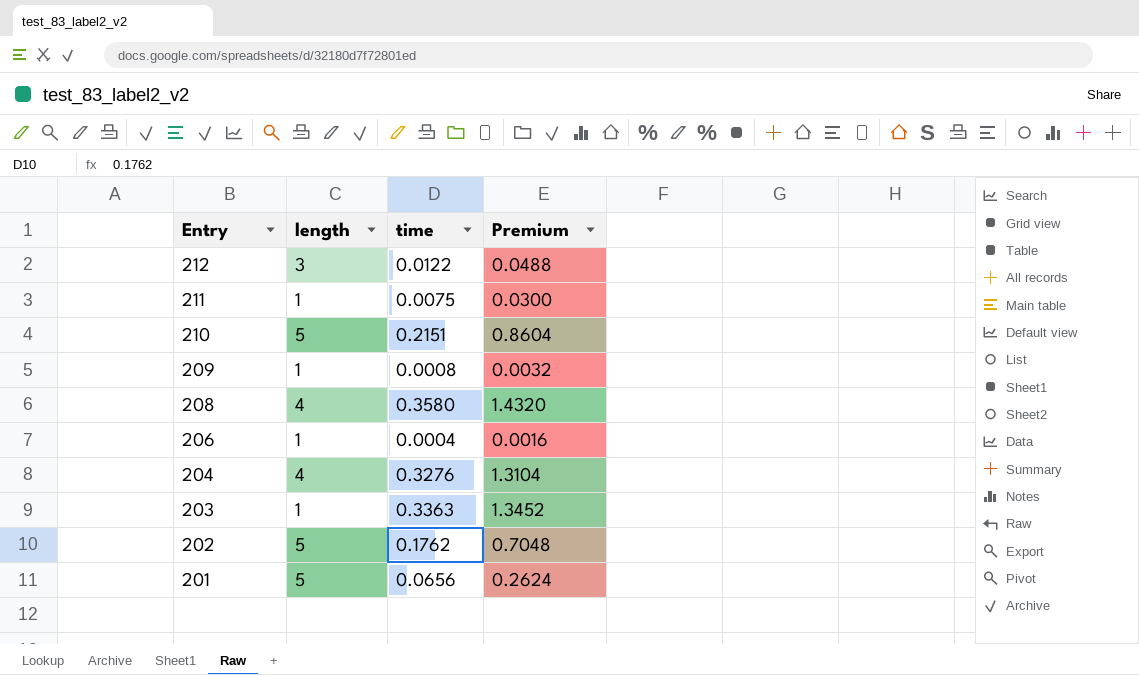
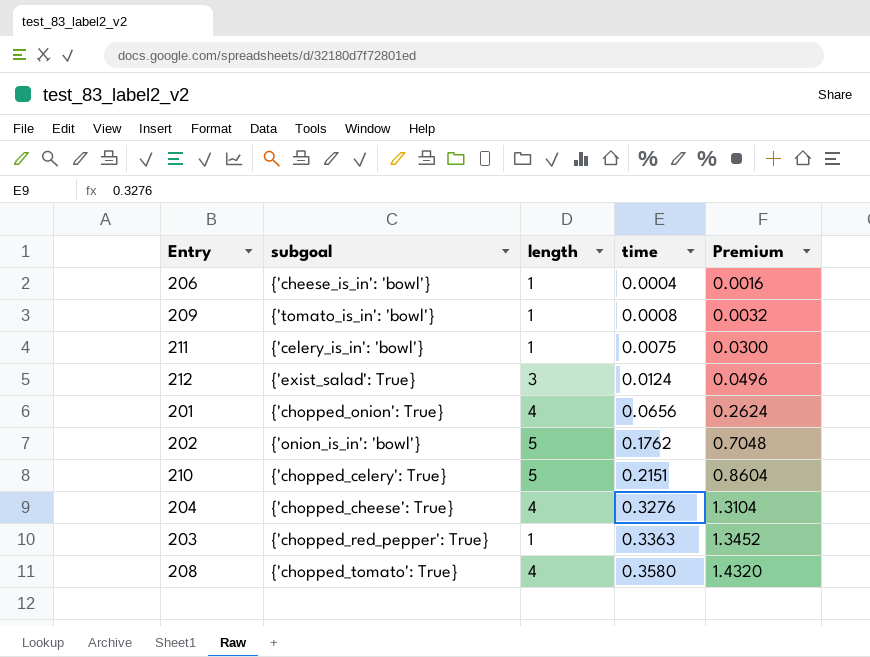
row order: Entry descending -> time ascending
column subgoal | position: none -> 2
212 | time: 0.0122 -> 0.0124
212 | Premium: 0.0488 -> 0.0496
201 | length: 5 -> 4

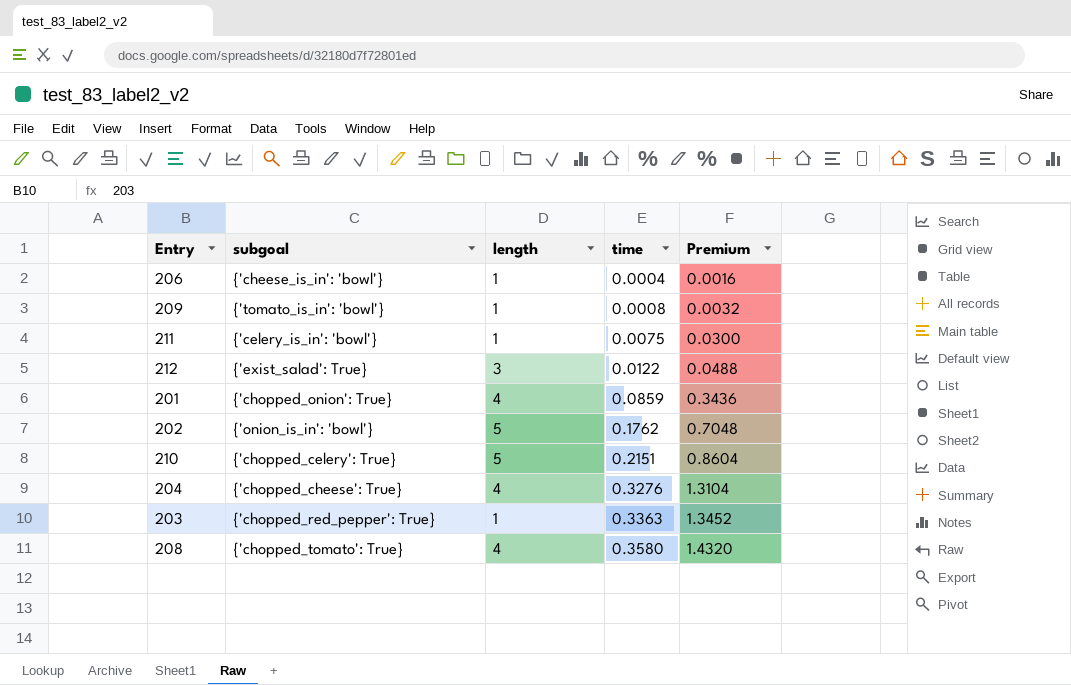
212 | time: 0.0124 -> 0.0122
212 | Premium: 0.0496 -> 0.0488
201 | time: 0.0656 -> 0.0859
201 | Premium: 0.2624 -> 0.3436

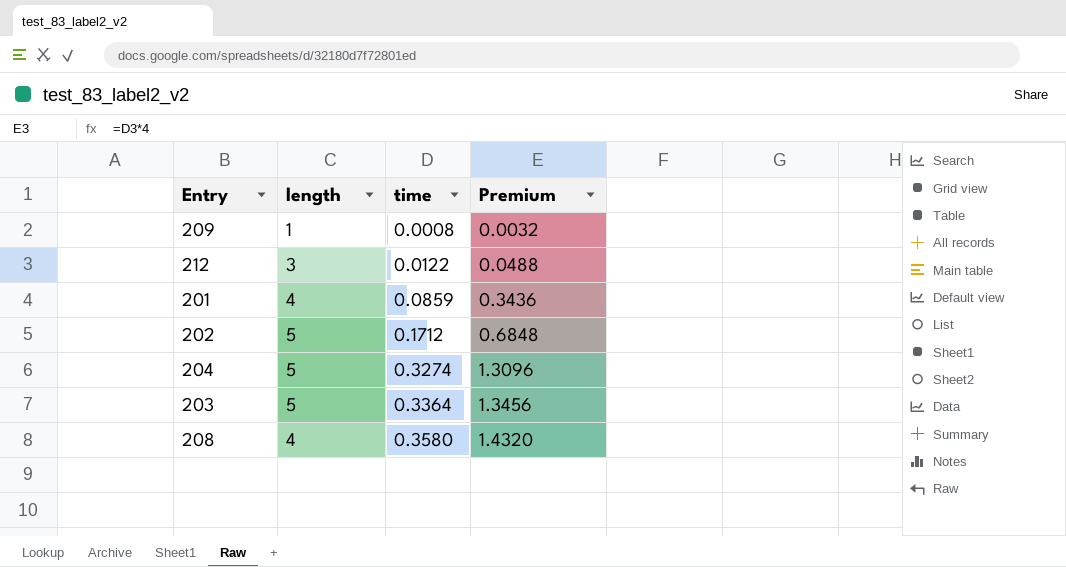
column subgoal | position: 2 -> none
row 206: {'cheese_is_in': 'bowl'} | 1 | 0.0004 | 0.0016 -> none
row 211: {'celery_is_in': 'bowl'} | 1 | 0.0075 | 0.0300 -> none
row 210: {'chopped_celery': True} | 5 | 0.2151 | 0.8604 -> none
202 | time: 0.1762 -> 0.1712
202 | Premium: 0.7048 -> 0.6848
204 | length: 4 -> 5
204 | time: 0.3276 -> 0.3274
204 | Premium: 1.3104 -> 1.3096
203 | length: 1 -> 5
203 | time: 0.3363 -> 0.3364
203 | Premium: 1.3452 -> 1.3456

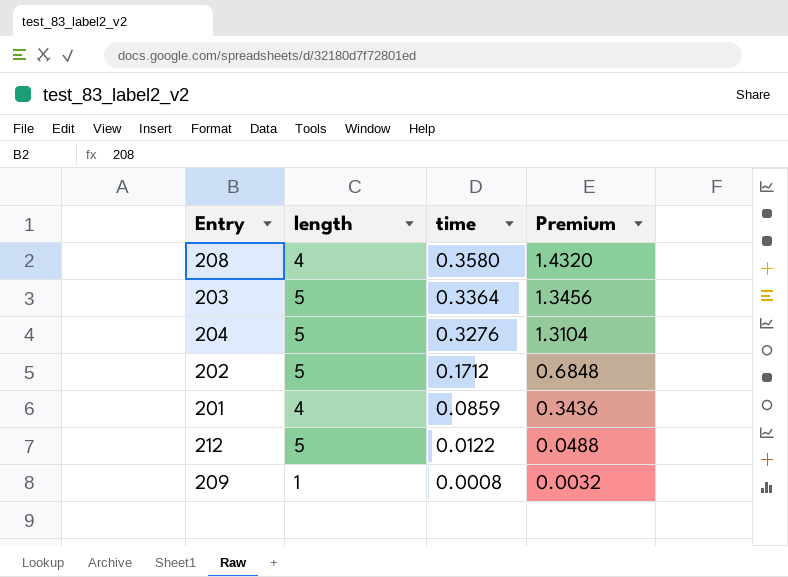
row order: time ascending -> time descending
204 | time: 0.3274 -> 0.3276
204 | Premium: 1.3096 -> 1.3104
212 | length: 3 -> 5

